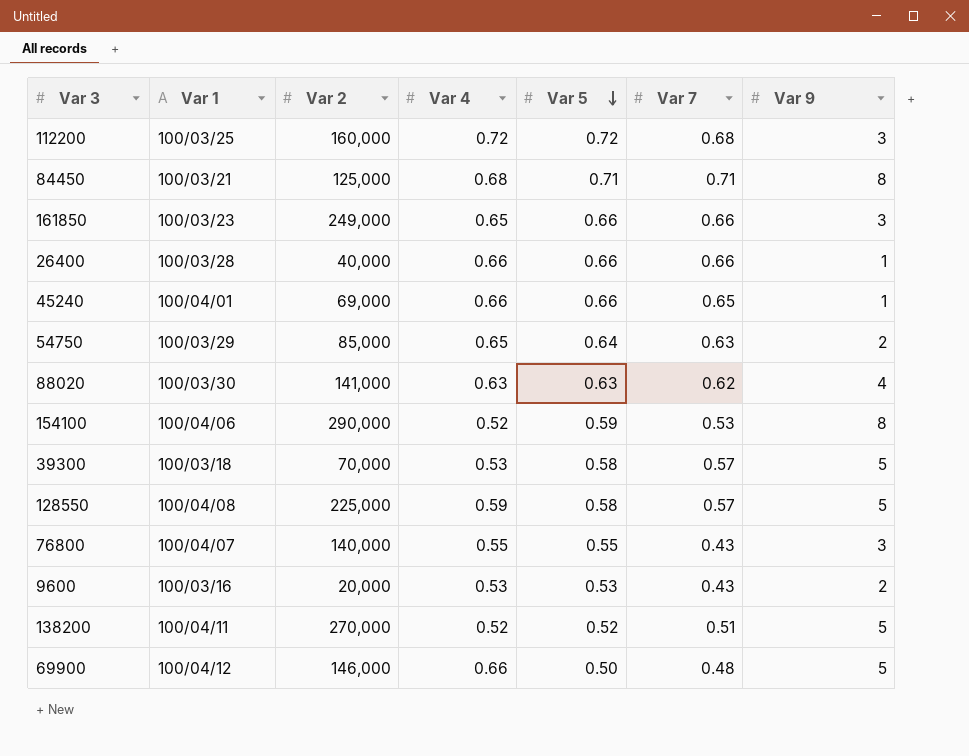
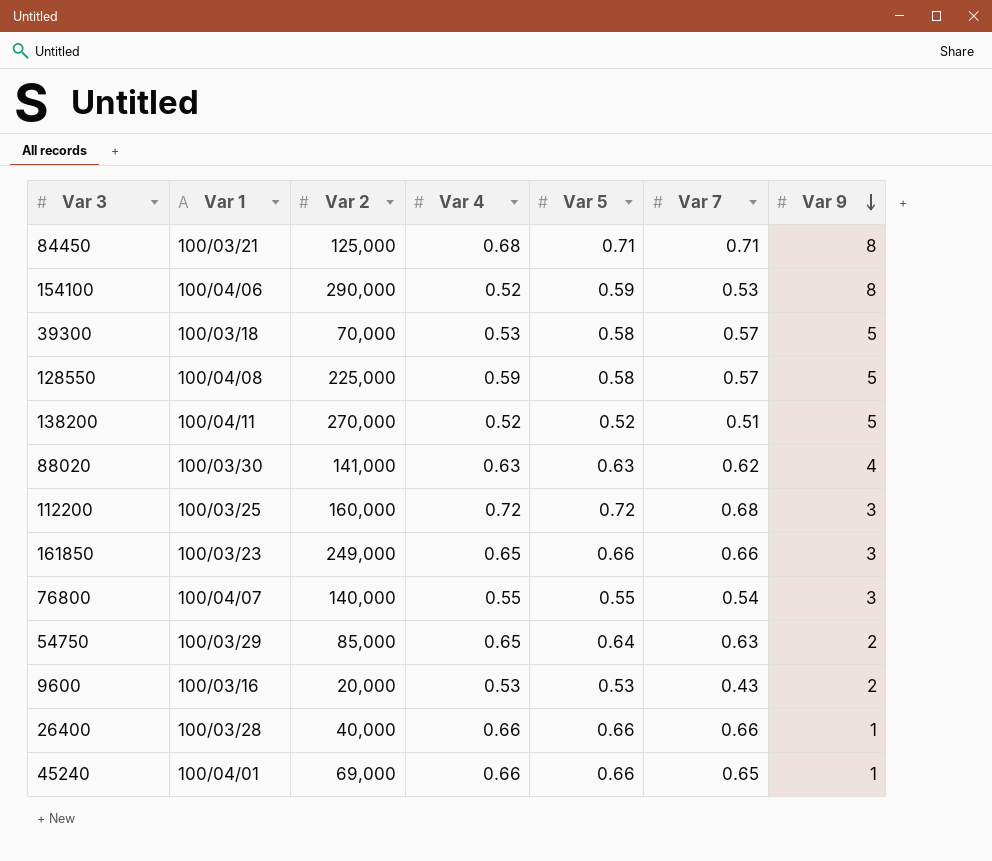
row order: Var 5 descending -> Var 9 descending
row 69900: 100/04/12 | 146,000 | 0.66 | 0.50 | 0.48 | 5 -> none
76800 | Var 7: 0.43 -> 0.54

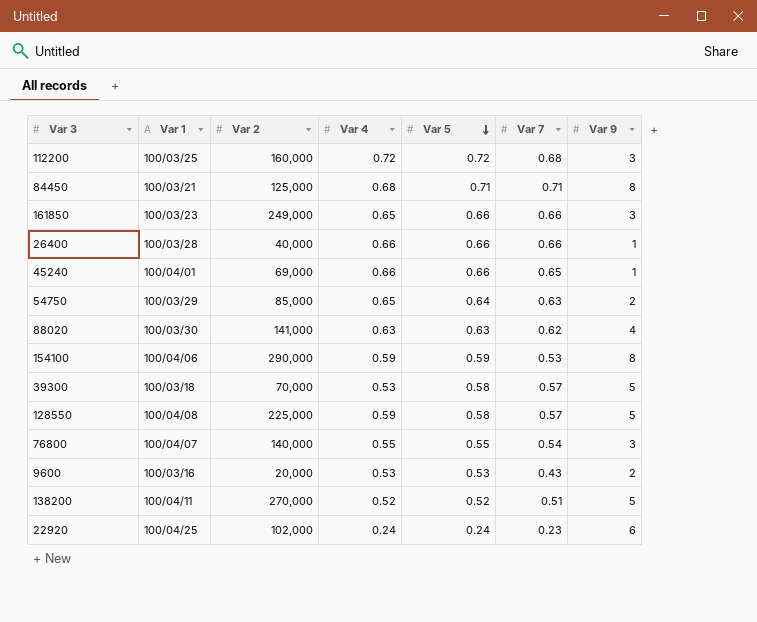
row order: Var 9 descending -> Var 5 descending
154100 | Var 4: 0.52 -> 0.59
row 22920: none -> 100/04/25 | 102,000 | 0.24 | 0.24 | 0.23 | 6

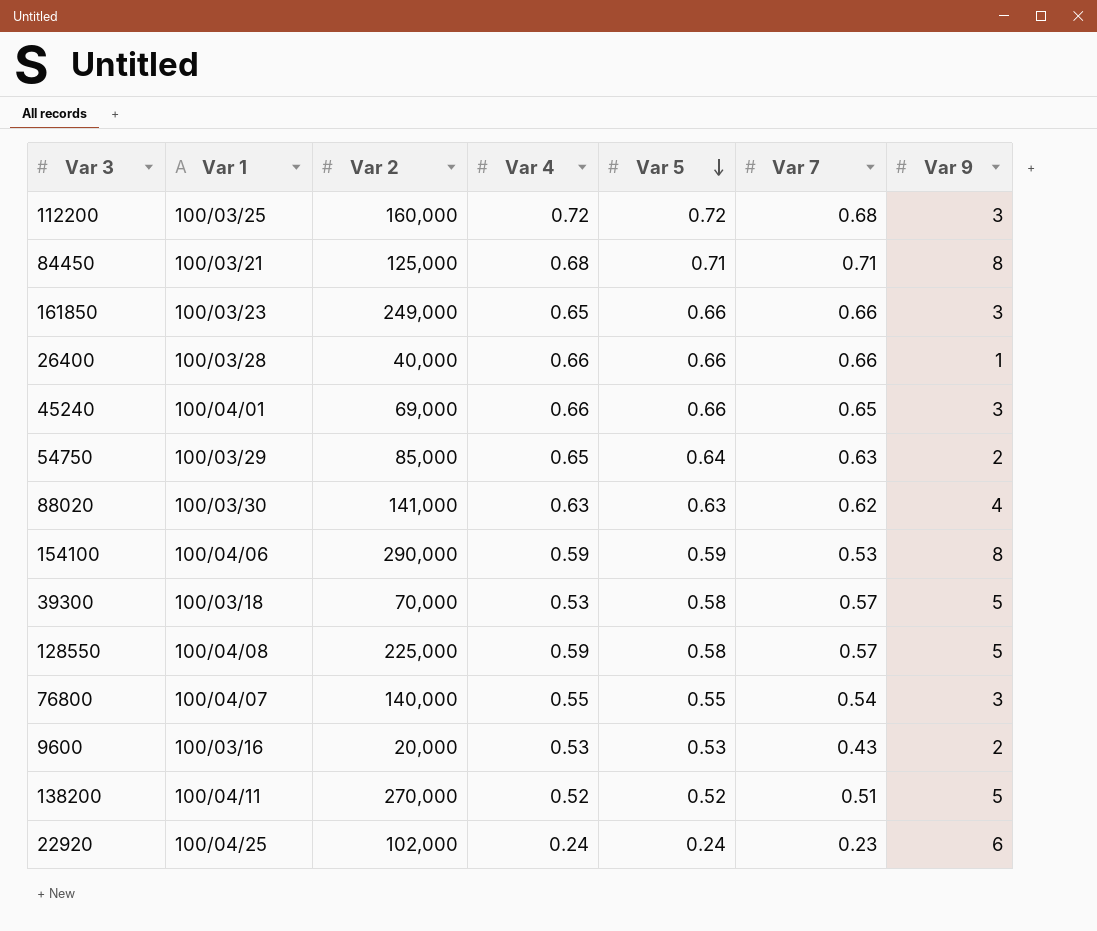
45240 | Var 9: 1 -> 3

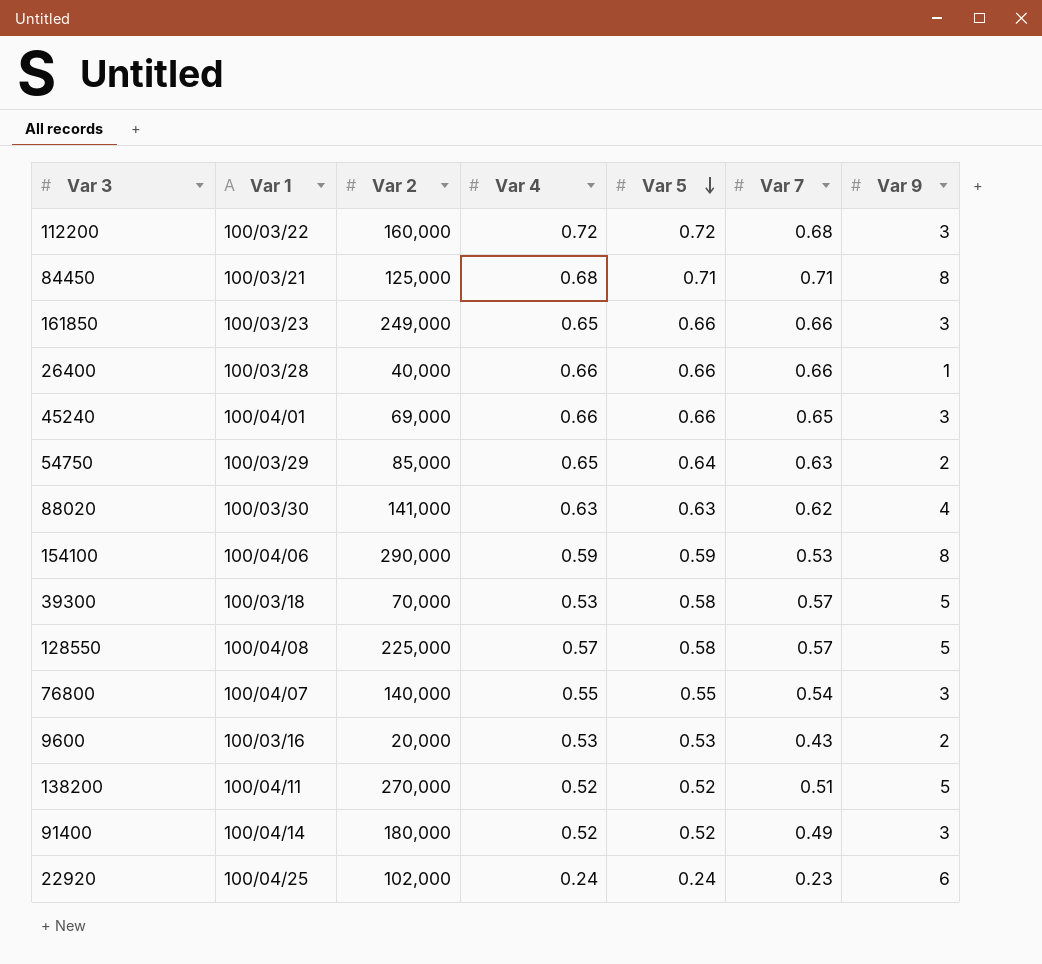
112200 | Var 1: 100/03/25 -> 100/03/22
128550 | Var 4: 0.59 -> 0.57
row 91400: none -> 100/04/14 | 180,000 | 0.52 | 0.52 | 0.49 | 3

